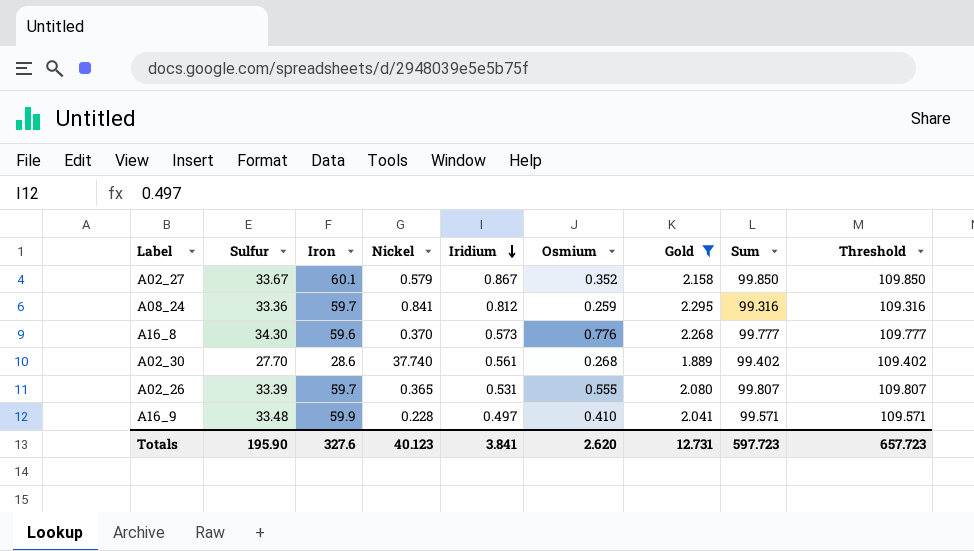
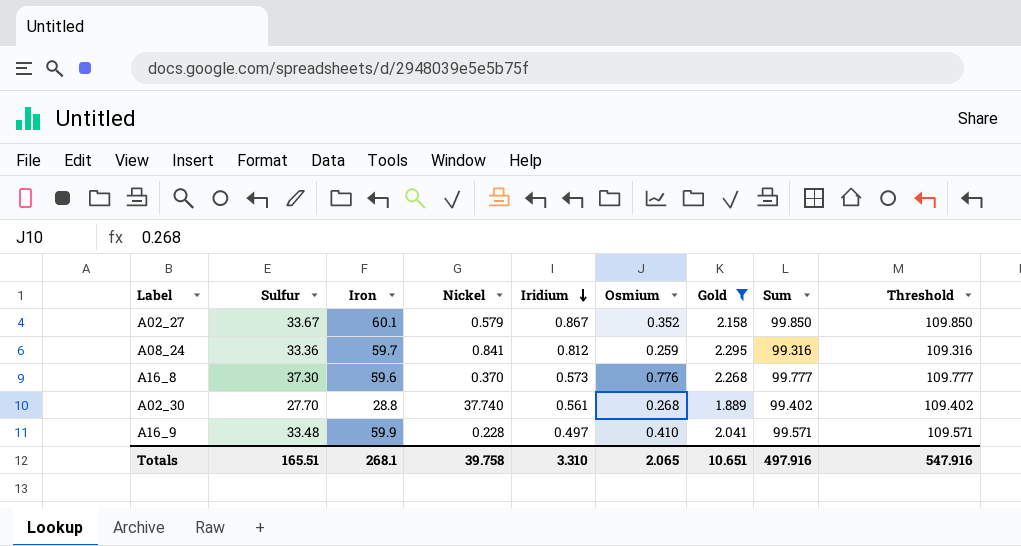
row A02_26: 33.39 | 59.7 | 0.365 | 0.531 | 0.555 | 2.080 | 99.807 | 109.807 -> none
A16_8 | Sulfur: 34.30 -> 37.30
A02_30 | Iron: 28.6 -> 28.8
Totals | Sulfur: 195.90 -> 165.51
Totals | Iron: 327.6 -> 268.1
Totals | Nickel: 40.123 -> 39.758
Totals | Iridium: 3.841 -> 3.310
Totals | Osmium: 2.620 -> 2.065
Totals | Gold: 12.731 -> 10.651
Totals | Sum: 597.723 -> 497.916
Totals | Threshold: 657.723 -> 547.916

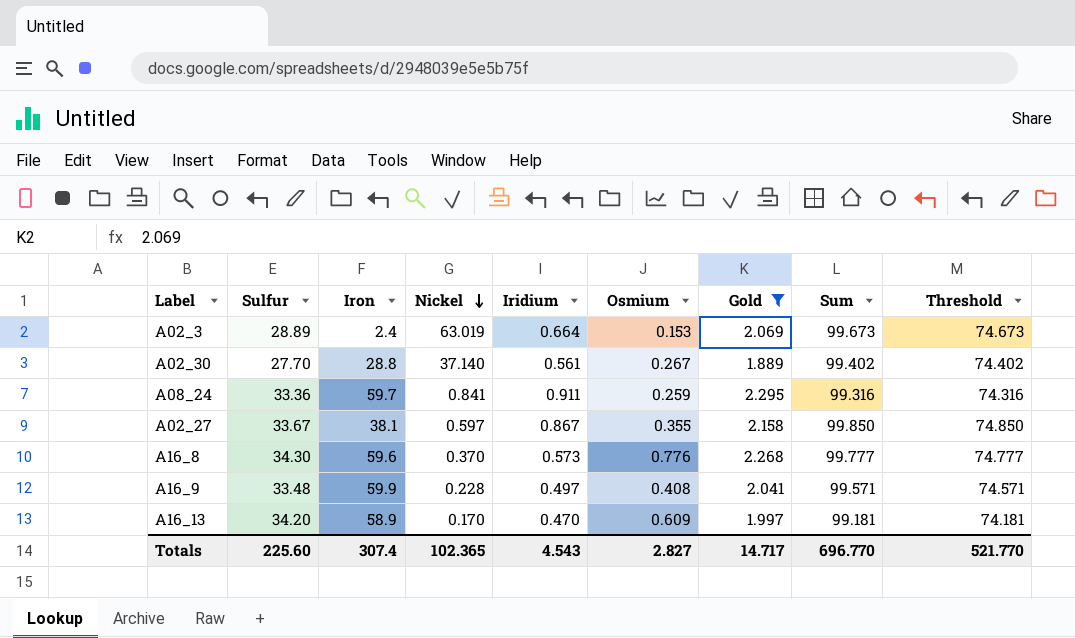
row order: Iridium descending -> Nickel descending
column Threshold | formula: [Sum] + 10 -> [Sum] - 25
row A02_3: none -> 28.89 | 2.4 | 63.019 | 0.664 | 0.153 | 2.069 | 99.673 | 74.673
A02_30 | Nickel: 37.740 -> 37.140
A02_30 | Osmium: 0.268 -> 0.267
A08_24 | Iridium: 0.812 -> 0.911
A02_27 | Iron: 60.1 -> 38.1
A02_27 | Nickel: 0.579 -> 0.597
A02_27 | Osmium: 0.352 -> 0.355
A16_8 | Sulfur: 37.30 -> 34.30
A16_9 | Osmium: 0.410 -> 0.408
row A16_13: none -> 34.20 | 58.9 | 0.170 | 0.470 | 0.609 | 1.997 | 99.181 | 74.181
Totals | Sulfur: 165.51 -> 225.60
Totals | Iron: 268.1 -> 307.4
Totals | Nickel: 39.758 -> 102.365
Totals | Iridium: 3.310 -> 4.543
Totals | Osmium: 2.065 -> 2.827
Totals | Gold: 10.651 -> 14.717
Totals | Sum: 497.916 -> 696.770
Totals | Threshold: 547.916 -> 521.770

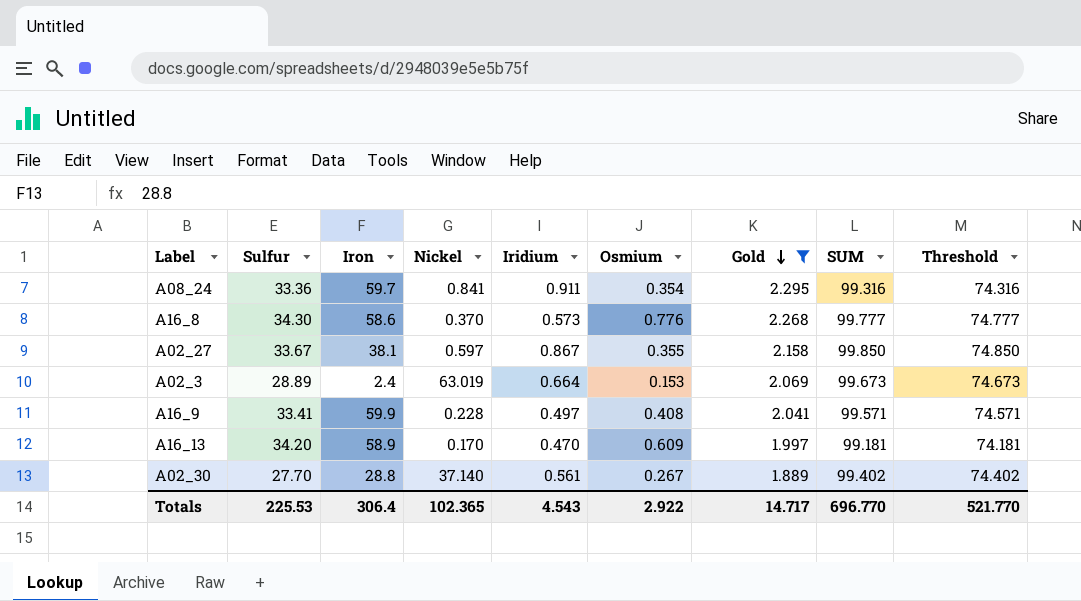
row order: Nickel descending -> Gold descending
column name: Sum -> SUM
A08_24 | Osmium: 0.259 -> 0.354
A16_8 | Iron: 59.6 -> 58.6
A16_9 | Sulfur: 33.48 -> 33.41
Totals | Sulfur: 225.60 -> 225.53
Totals | Iron: 307.4 -> 306.4
Totals | Osmium: 2.827 -> 2.922

